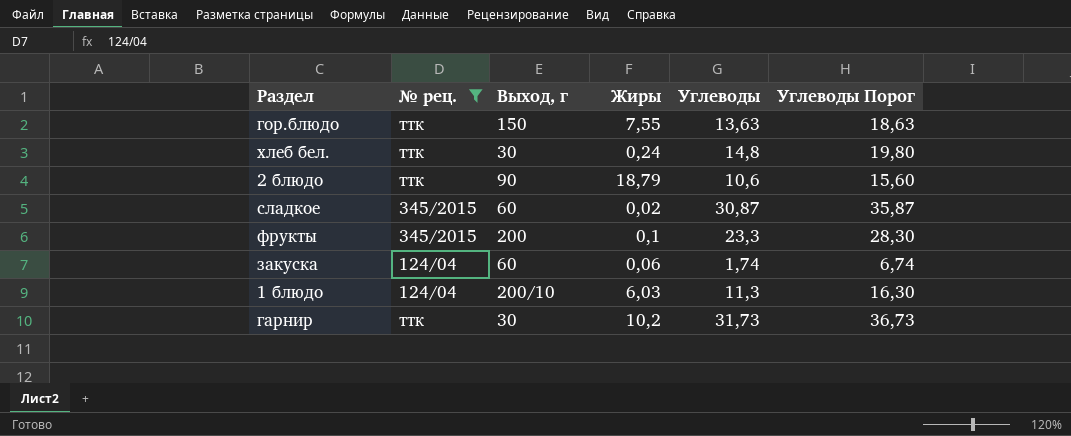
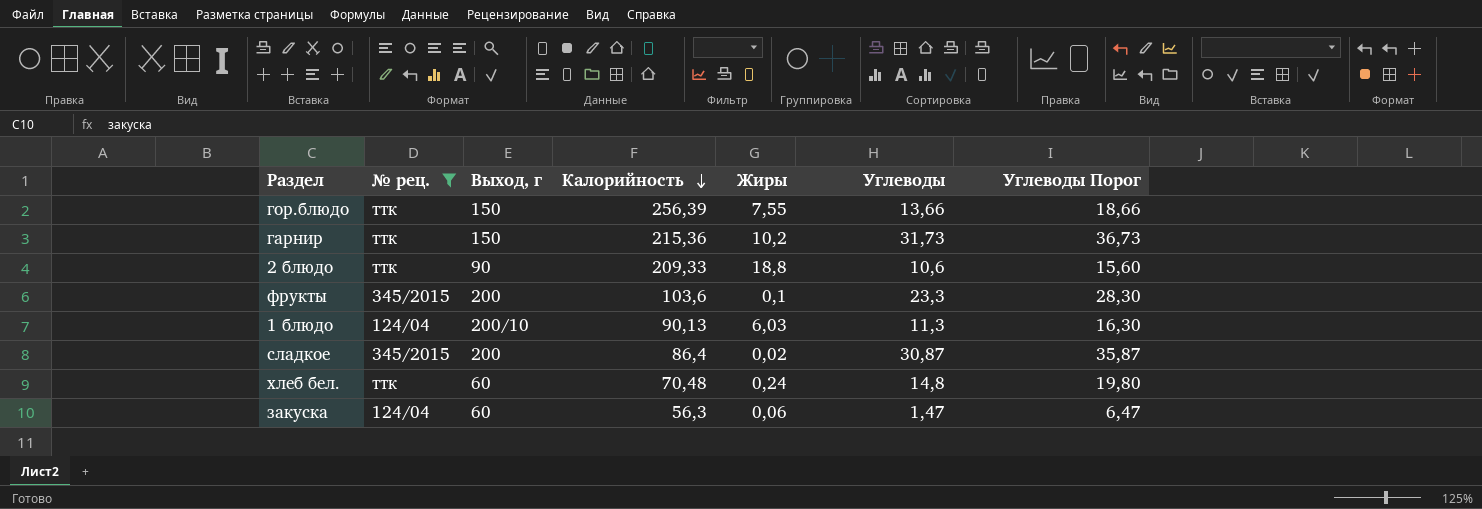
row order: none -> Калорийность descending
column Калорийность | position: none -> 4
гор.блюдо | Углеводы: 13,63 -> 13,66
гор.блюдо | Углеводы Порог: 18,63 -> 18,66
гарнир | Выход, г: 30 -> 150
2 блюдо | Жиры: 18,79 -> 18,8
сладкое | Выход, г: 60 -> 200
хлеб бел. | Выход, г: 30 -> 60
закуска | Углеводы: 1,74 -> 1,47
закуска | Углеводы Порог: 6,74 -> 6,47

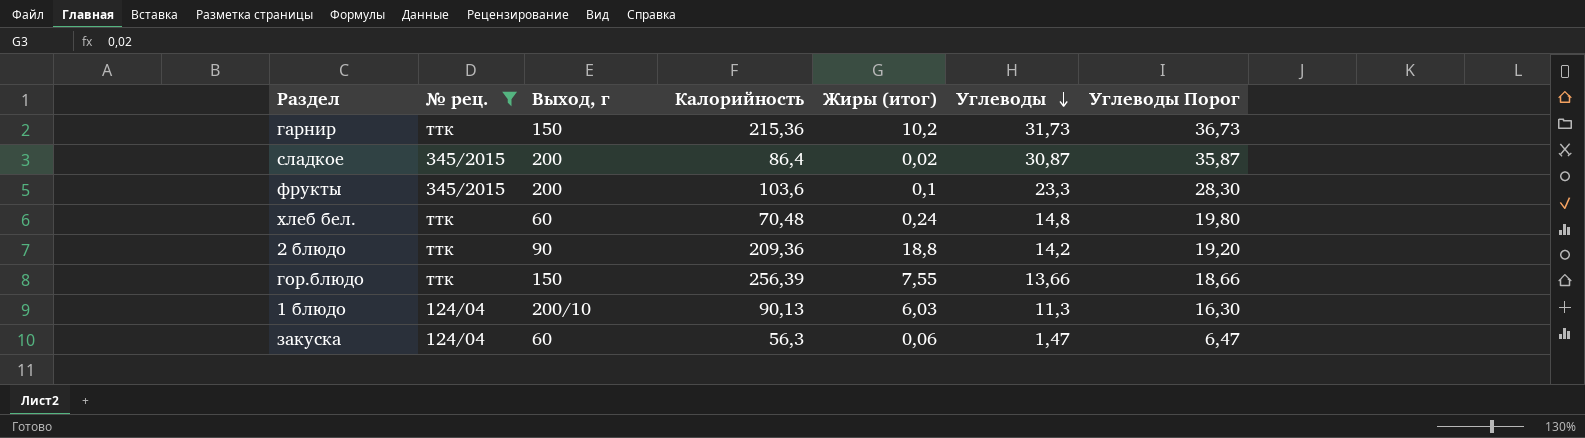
row order: Калорийность descending -> Углеводы descending
column name: Жиры -> Жиры (итог)
2 блюдо | Калорийность: 209,33 -> 209,36
2 блюдо | Углеводы: 10,6 -> 14,2
2 блюдо | Углеводы Порог: 15,60 -> 19,20

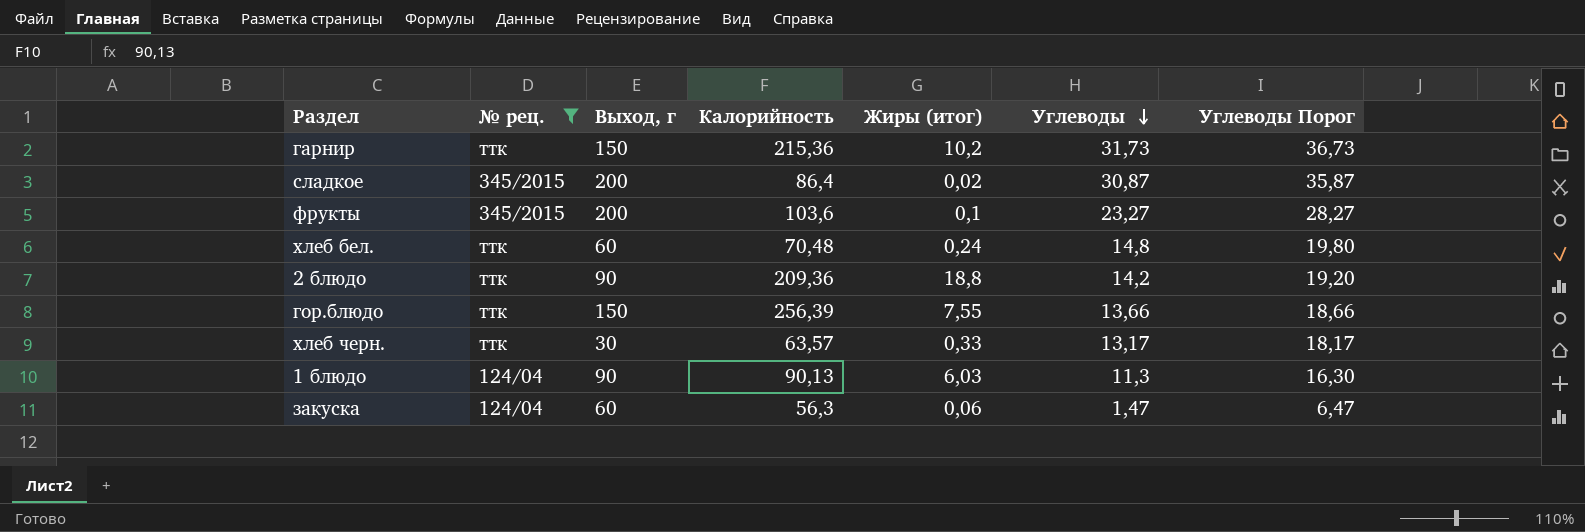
фрукты | Углеводы: 23,3 -> 23,27
фрукты | Углеводы Порог: 28,30 -> 28,27
row хлеб черн.: none -> ттк | 30 | 63,57 | 0,33 | 13,17 | 18,17
1 блюдо | Выход, г: 200/10 -> 90

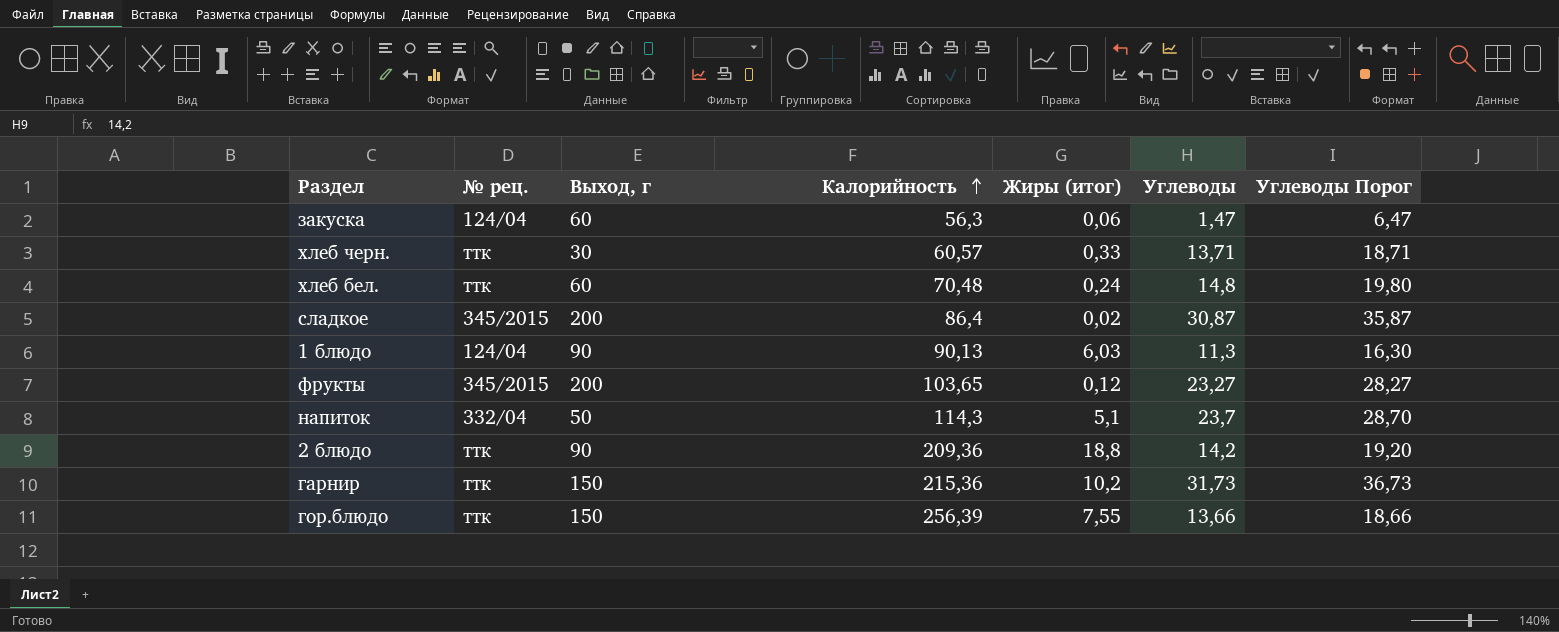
filter: № рец. != 332/04 -> none
row order: Углеводы descending -> Калорийность ascending
хлеб черн. | Калорийность: 63,57 -> 60,57
хлеб черн. | Углеводы: 13,17 -> 13,71
хлеб черн. | Углеводы Порог: 18,17 -> 18,71
фрукты | Калорийность: 103,6 -> 103,65
фрукты | Жиры (итог): 0,1 -> 0,12

